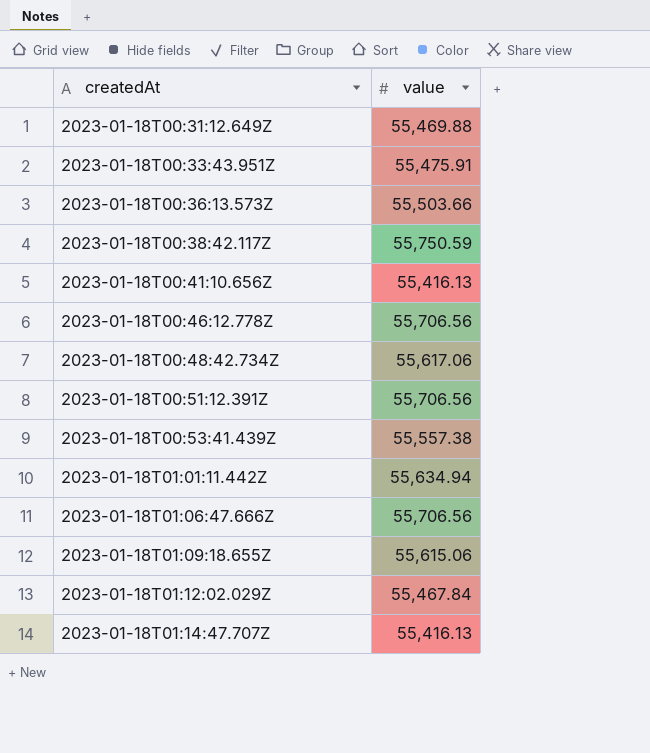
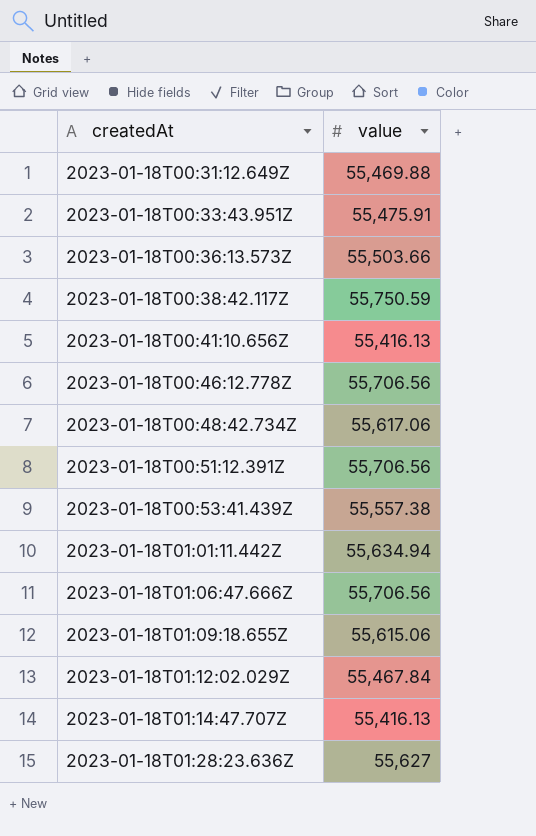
row 2023-01-18T01:28:23.636Z: none -> 55,627

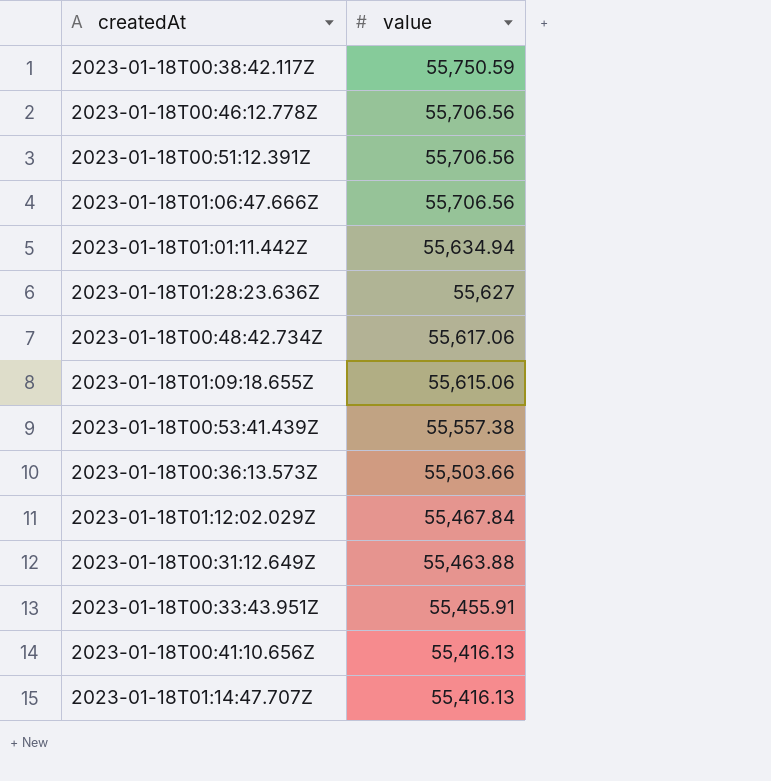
row order: createdAt ascending -> value descending
2023-01-18T00:31:12.649Z | value: 55,469.88 -> 55,463.88
2023-01-18T00:33:43.951Z | value: 55,475.91 -> 55,455.91

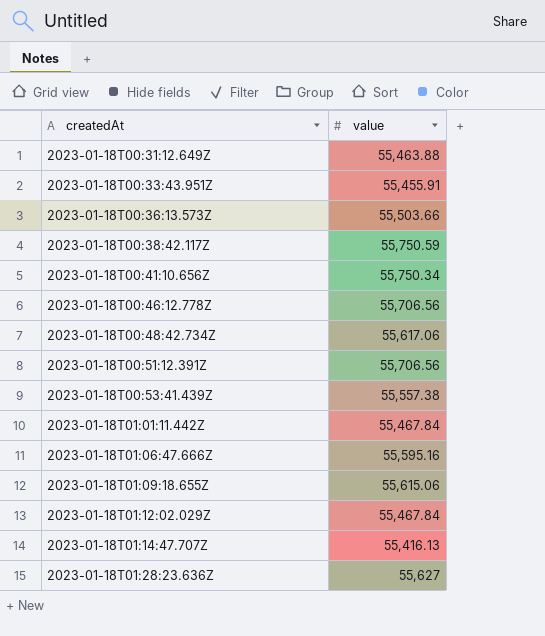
row order: value descending -> createdAt ascending
2023-01-18T00:41:10.656Z | value: 55,416.13 -> 55,750.34
2023-01-18T01:01:11.442Z | value: 55,634.94 -> 55,467.84
2023-01-18T01:06:47.666Z | value: 55,706.56 -> 55,595.16

